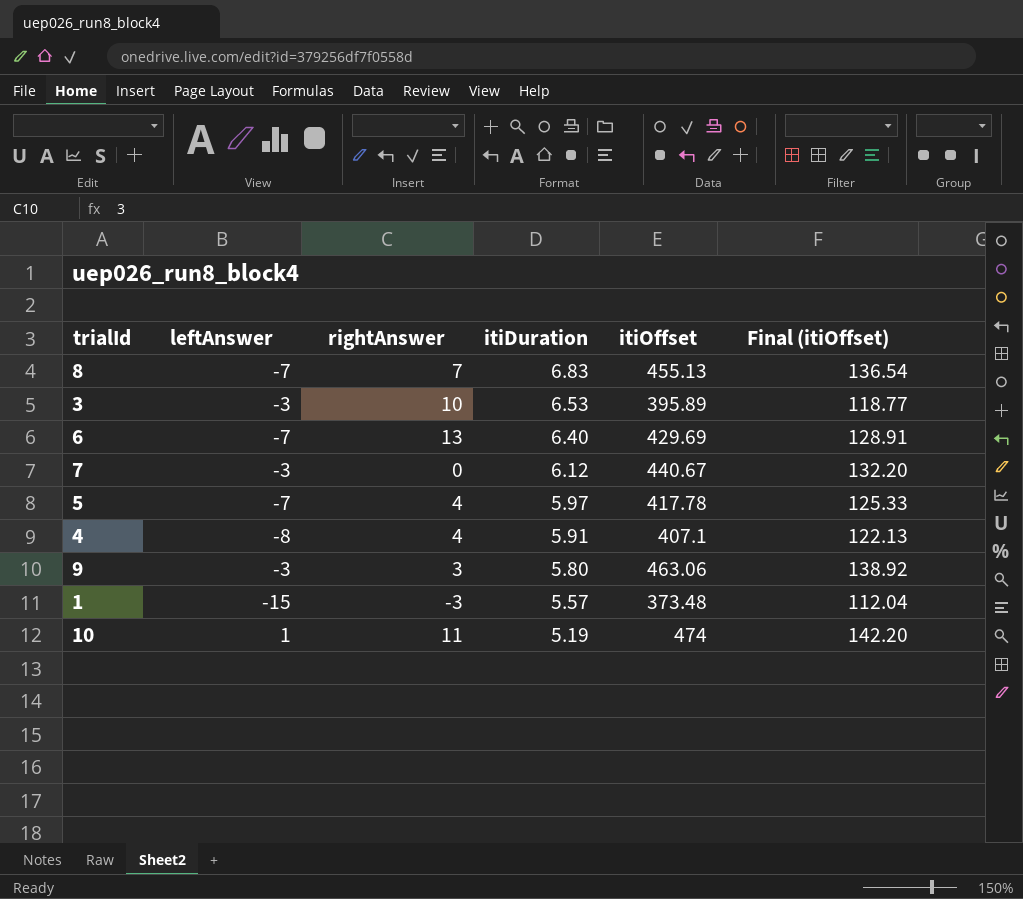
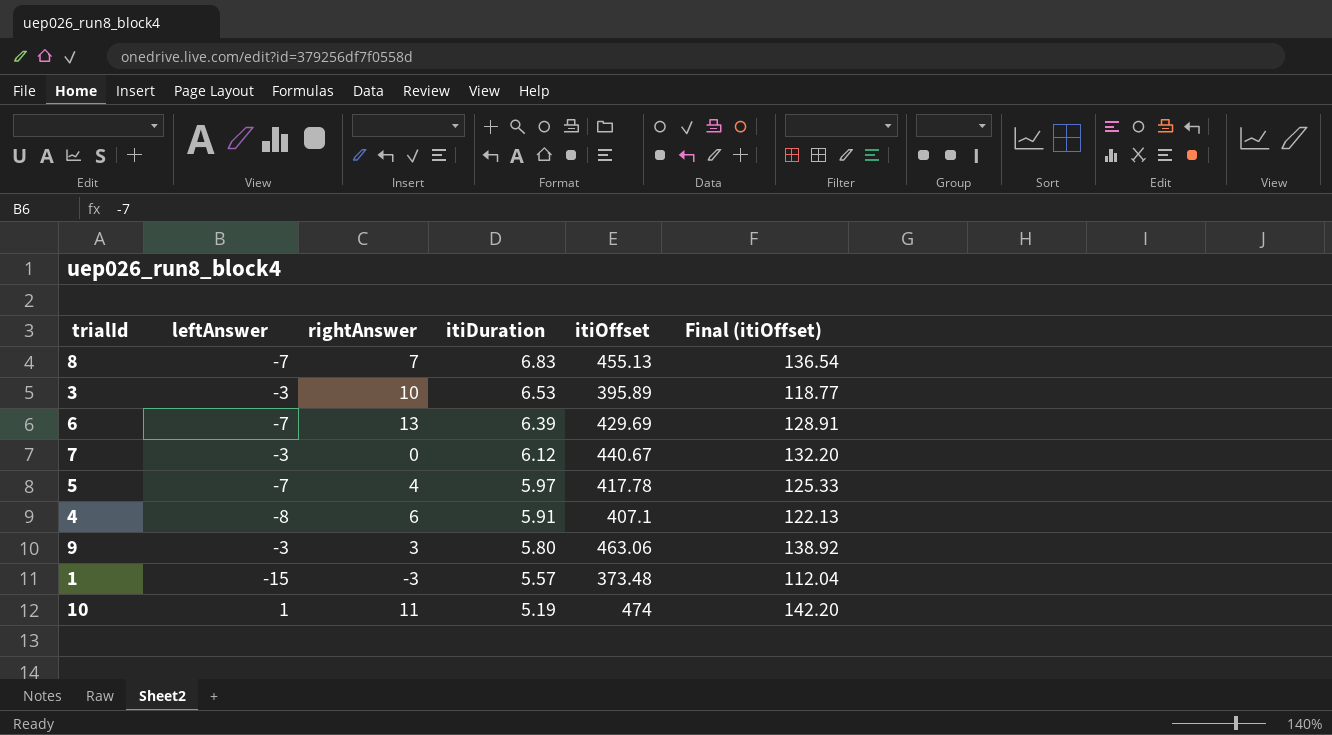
6 | itiDuration: 6.40 -> 6.39
4 | rightAnswer: 4 -> 6

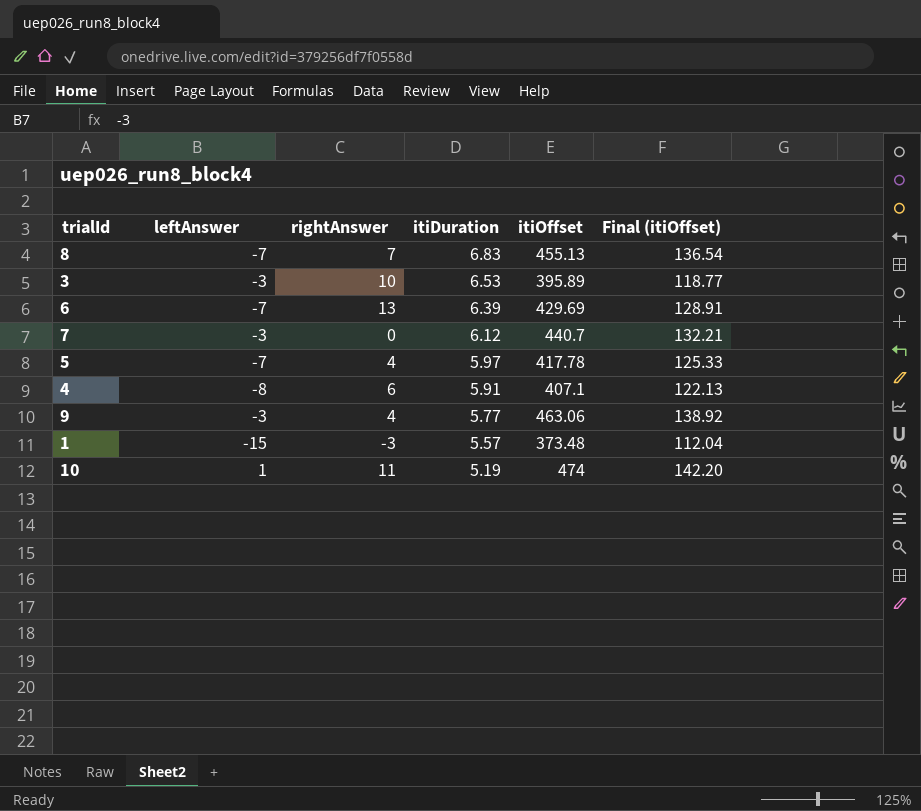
7 | itiOffset: 440.67 -> 440.7
7 | Final (itiOffset): 132.20 -> 132.21
9 | rightAnswer: 3 -> 4
9 | itiDuration: 5.80 -> 5.77

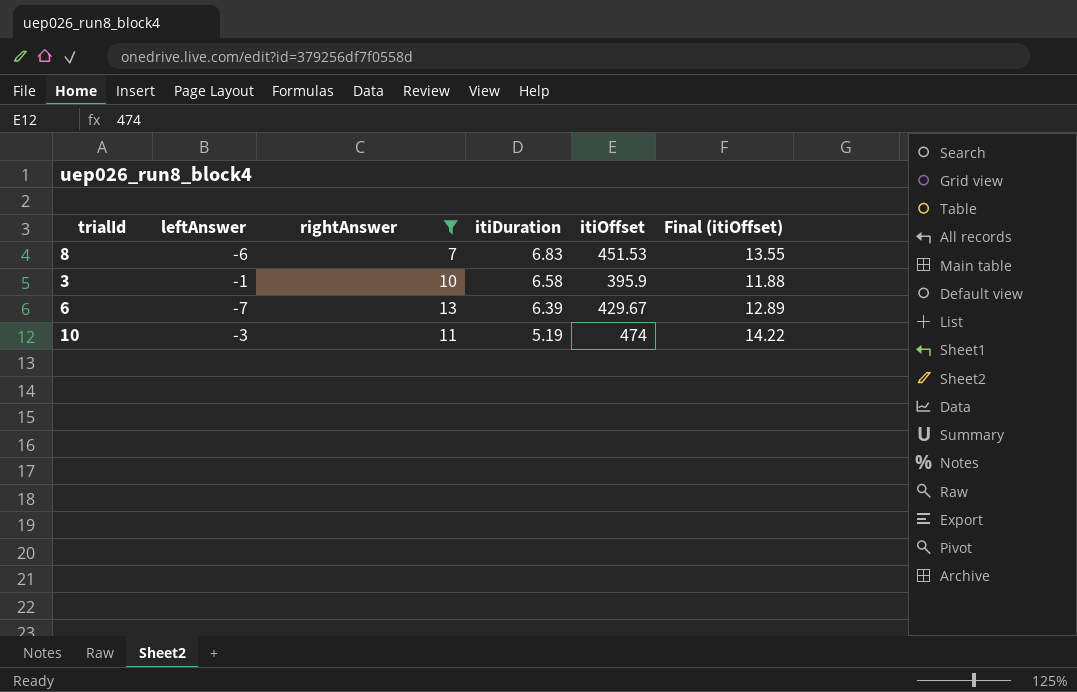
filter: none -> rightAnswer >= 7
column Final (itiOffset) | formula: [itiOffset] * 0.3 -> [itiOffset] * 0.03
8 | leftAnswer: -7 -> -6
8 | itiOffset: 455.13 -> 451.53
3 | leftAnswer: -3 -> -1
3 | itiDuration: 6.53 -> 6.58
3 | itiOffset: 395.89 -> 395.9
6 | itiOffset: 429.69 -> 429.67
10 | leftAnswer: 1 -> -3

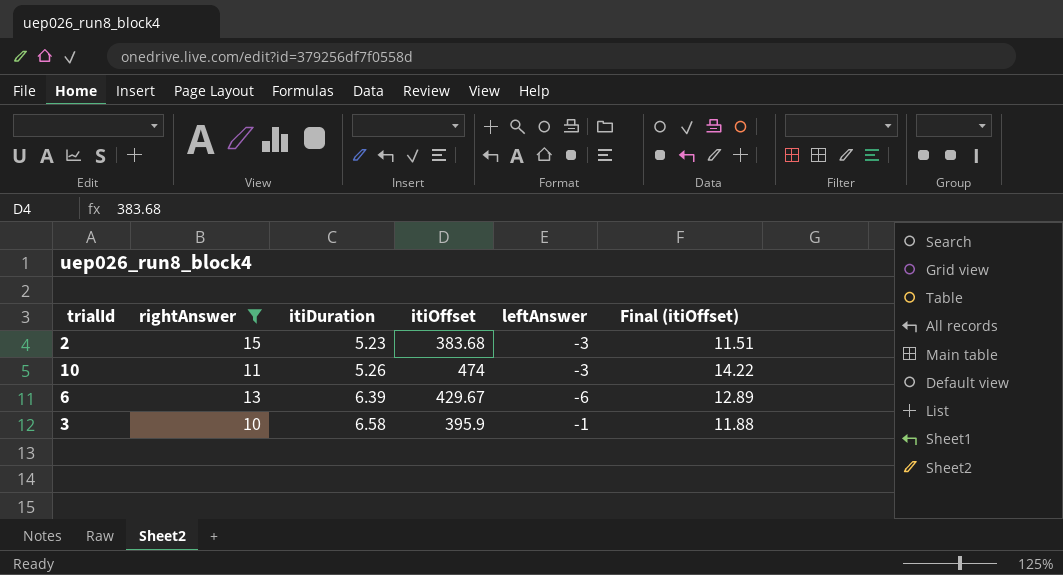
row order: itiDuration descending -> itiDuration ascending
column leftAnswer | position: 2 -> 5
row 8: -6 | 7 | 6.83 | 451.53 | 13.55 -> none
row 2: none -> 15 | 5.23 | 383.68 | -3 | 11.51
10 | itiDuration: 5.19 -> 5.26
6 | leftAnswer: -7 -> -6

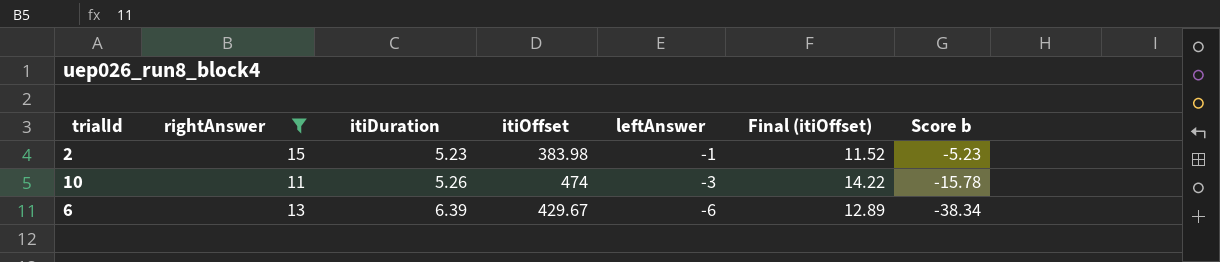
column Score b | formula: none -> [itiDuration] * [leftAnswer]
row 3: 10 | 6.58 | 395.9 | -1 | 11.88 -> none
2 | itiOffset: 383.68 -> 383.98
2 | leftAnswer: -3 -> -1
2 | Final (itiOffset): 11.51 -> 11.52

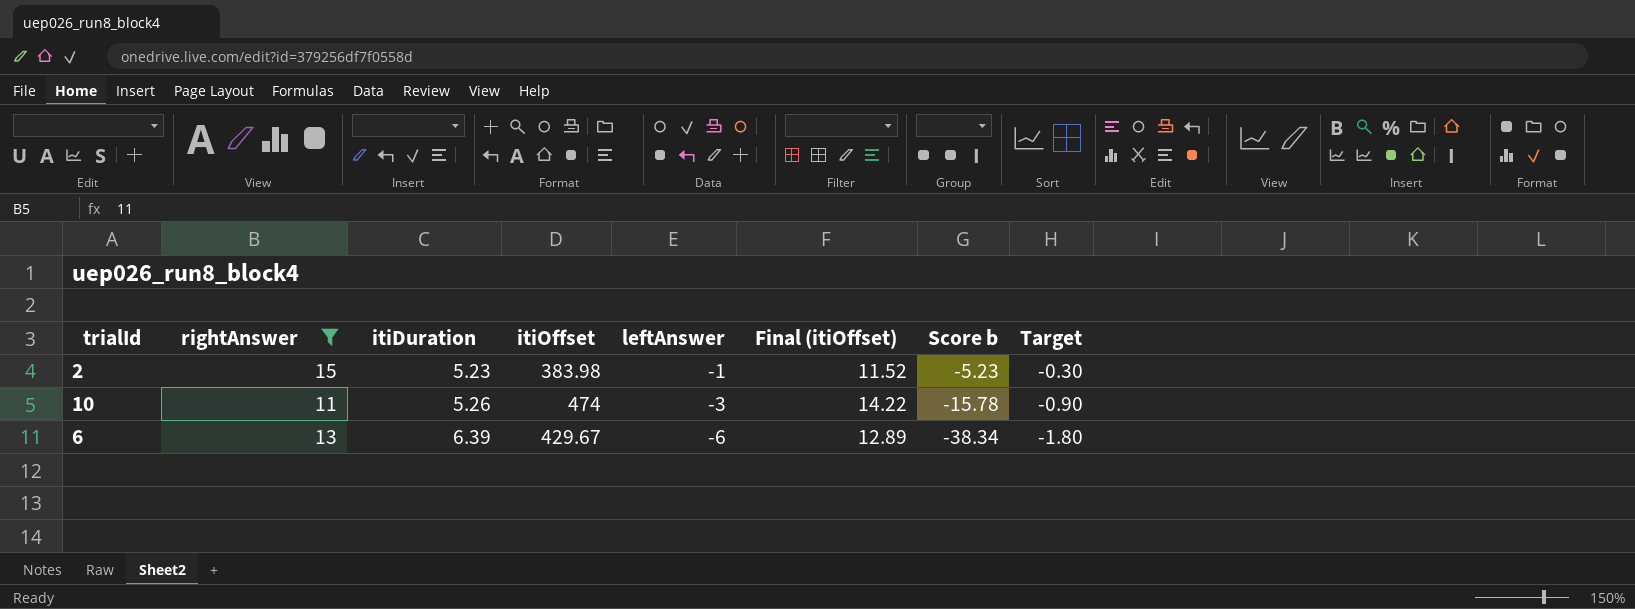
column Target | formula: none -> [leftAnswer] * 0.3

